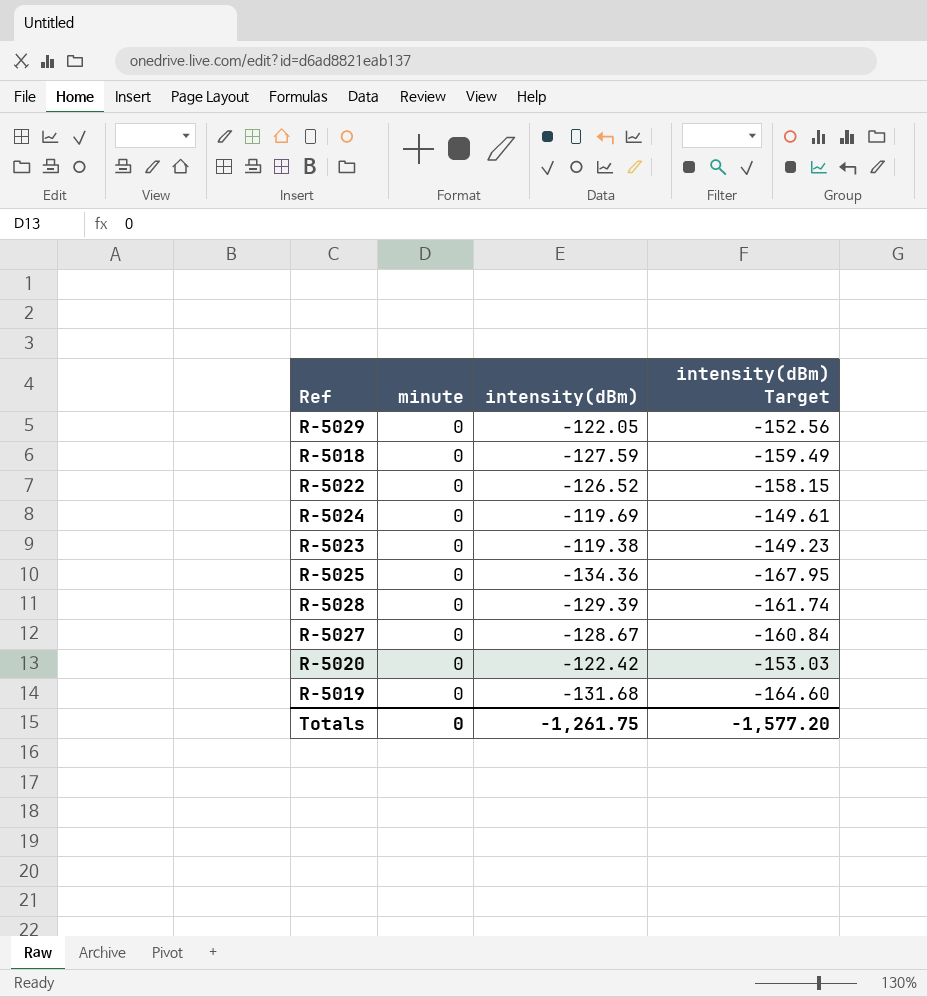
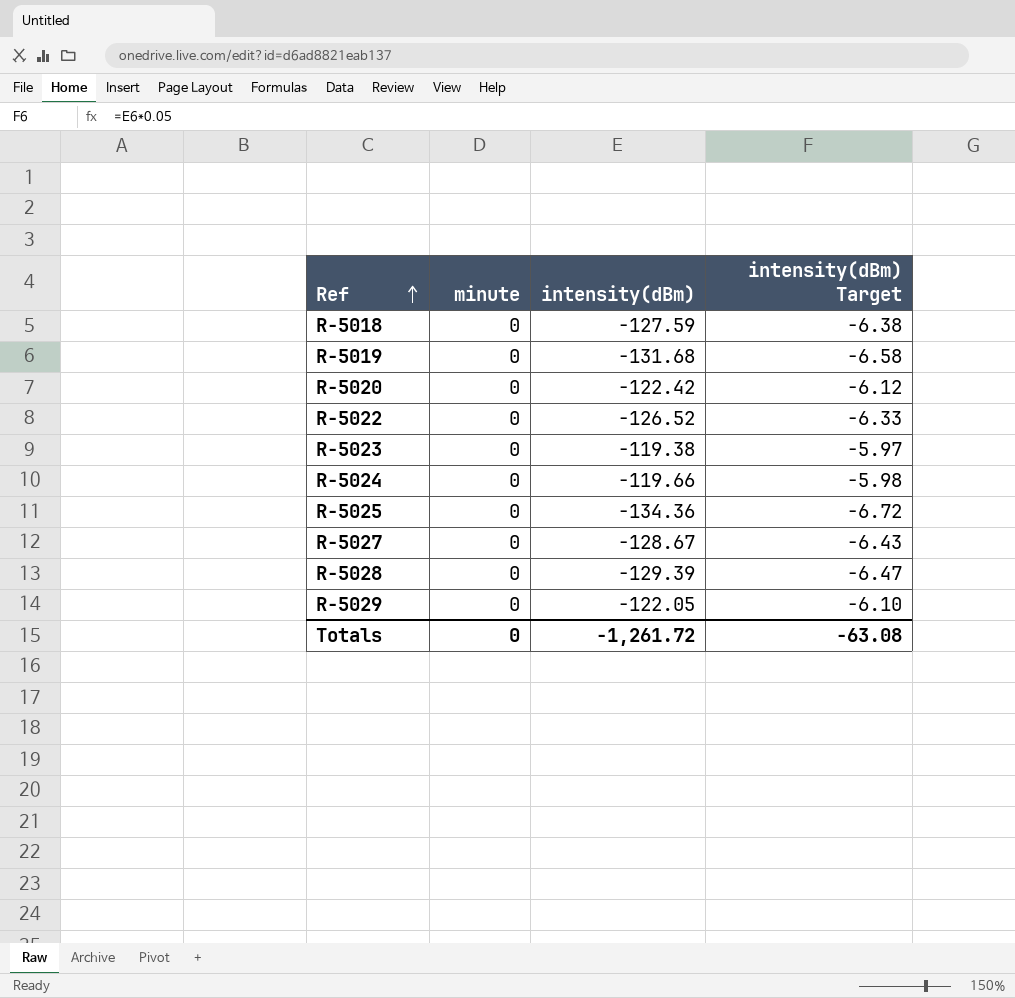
row order: none -> Ref ascending
column intensity(dBm) Target | formula: [intensity(dBm)] * 1.25 -> [intensity(dBm)] * 0.05
R-5024 | intensity(dBm): -119.69 -> -119.66
Totals | intensity(dBm): -1,261.75 -> -1,261.72
Totals | intensity(dBm) Target: -1,577.20 -> -63.08

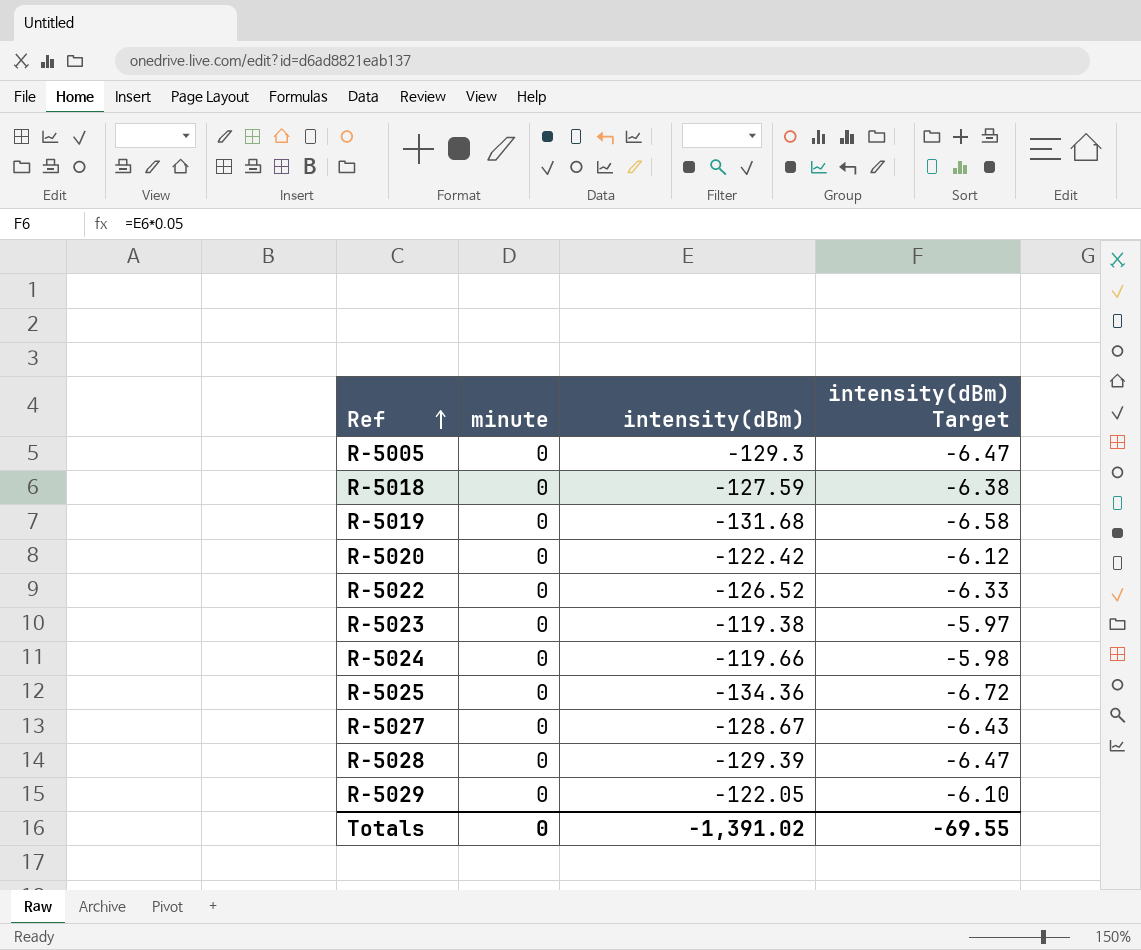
row R-5005: none -> 0 | -129.3 | -6.47
Totals | intensity(dBm): -1,261.72 -> -1,391.02
Totals | intensity(dBm) Target: -63.08 -> -69.55

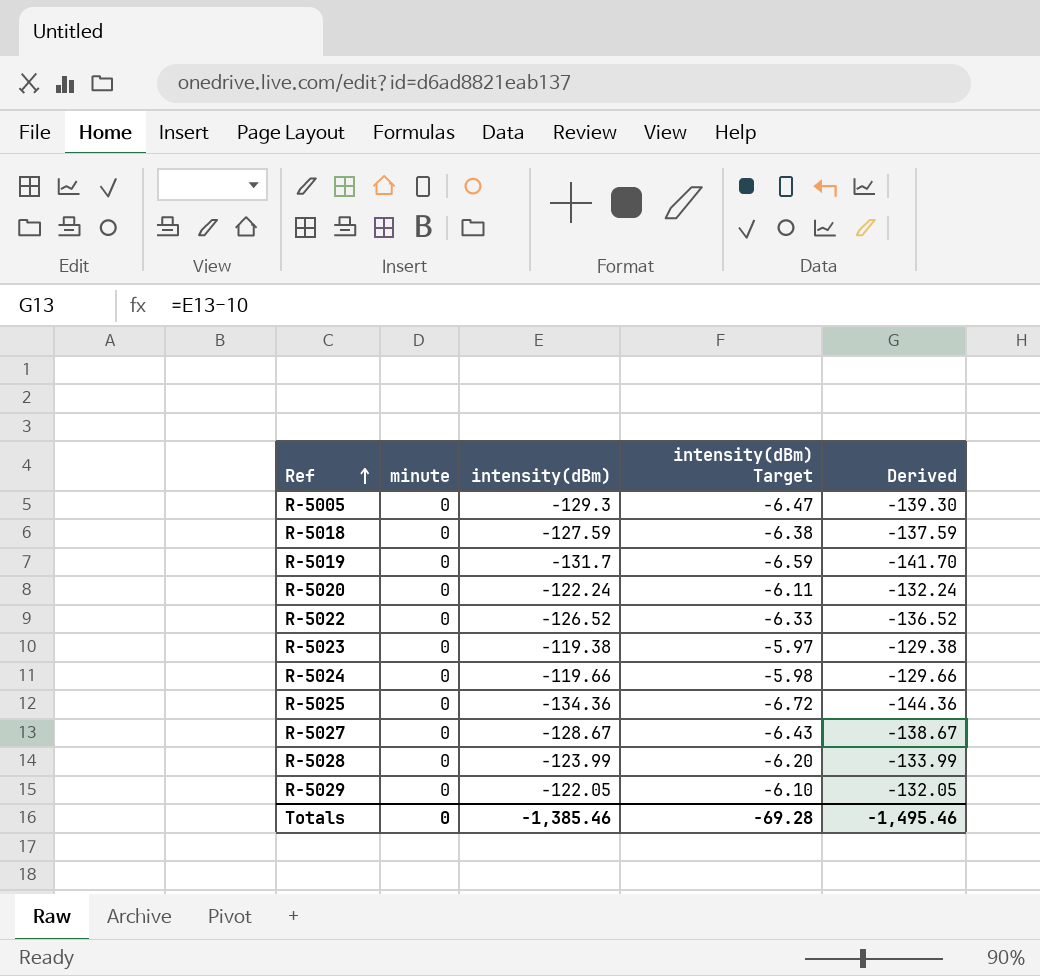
column Derived | formula: none -> [intensity(dBm)] - 10
R-5019 | intensity(dBm): -131.68 -> -131.7
R-5019 | intensity(dBm) Target: -6.58 -> -6.59
R-5020 | intensity(dBm): -122.42 -> -122.24
R-5020 | intensity(dBm) Target: -6.12 -> -6.11
R-5028 | intensity(dBm): -129.39 -> -123.99
R-5028 | intensity(dBm) Target: -6.47 -> -6.20
Totals | intensity(dBm): -1,391.02 -> -1,385.46
Totals | intensity(dBm) Target: -69.55 -> -69.28

